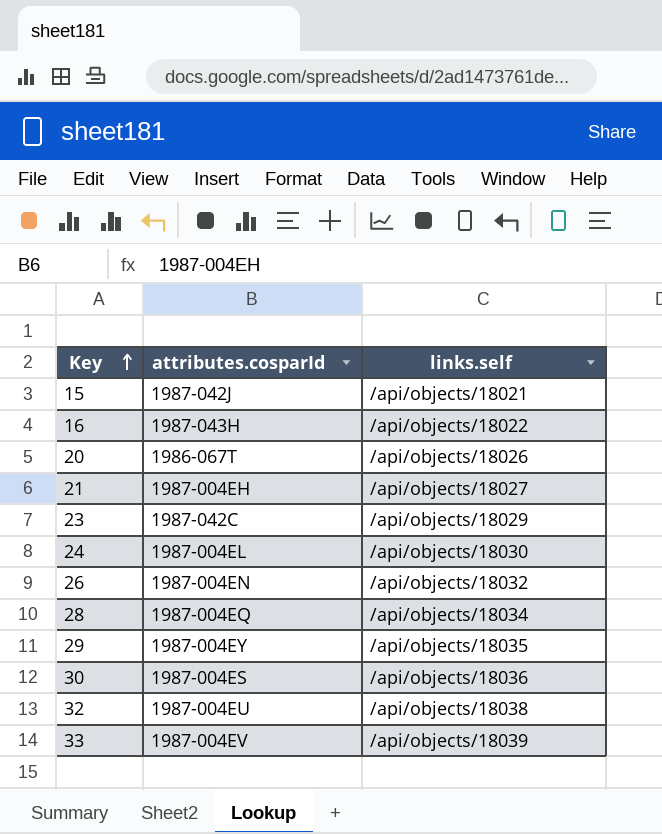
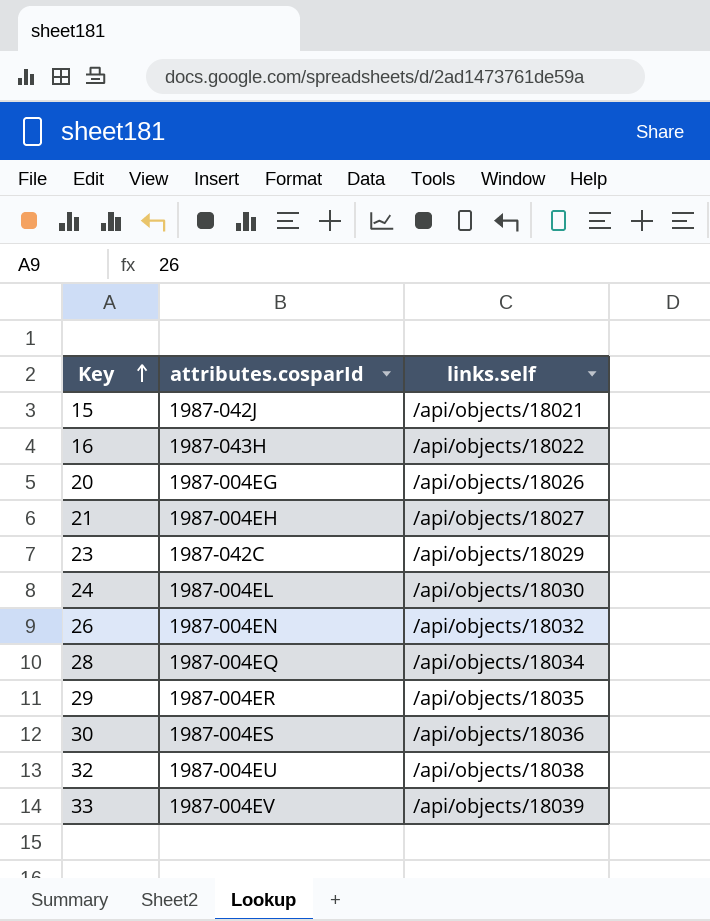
20 | attributes.cosparId: 1986-067T -> 1987-004EG
29 | attributes.cosparId: 1987-004EY -> 1987-004ER

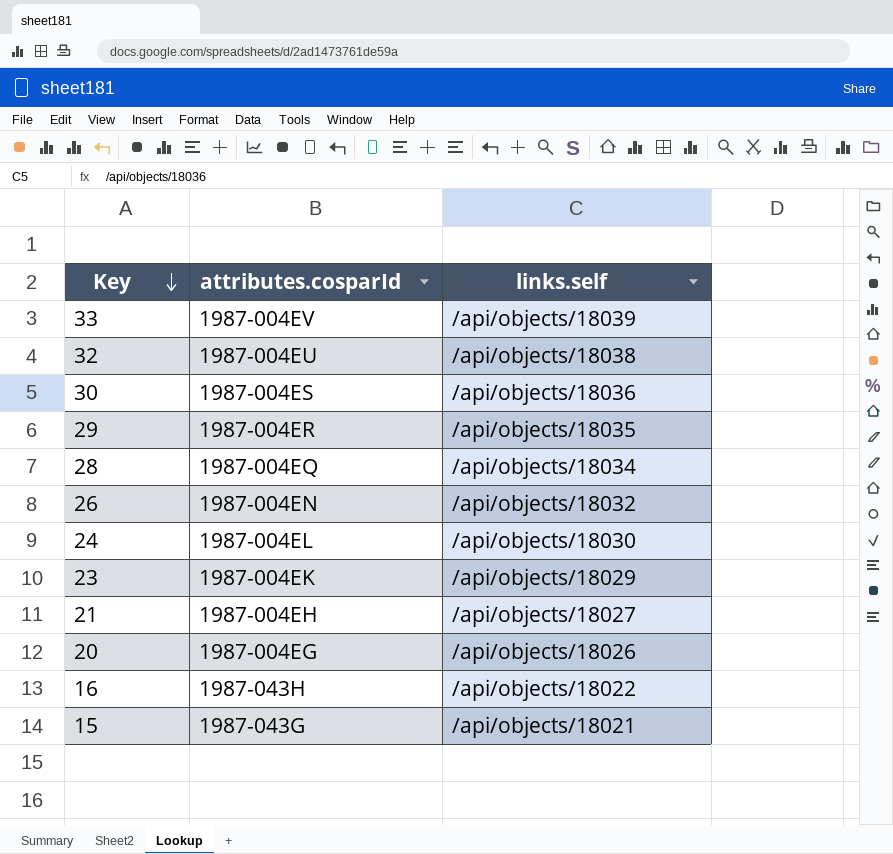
row order: Key ascending -> Key descending
23 | attributes.cosparId: 1987-042C -> 1987-004EK
15 | attributes.cosparId: 1987-042J -> 1987-043G

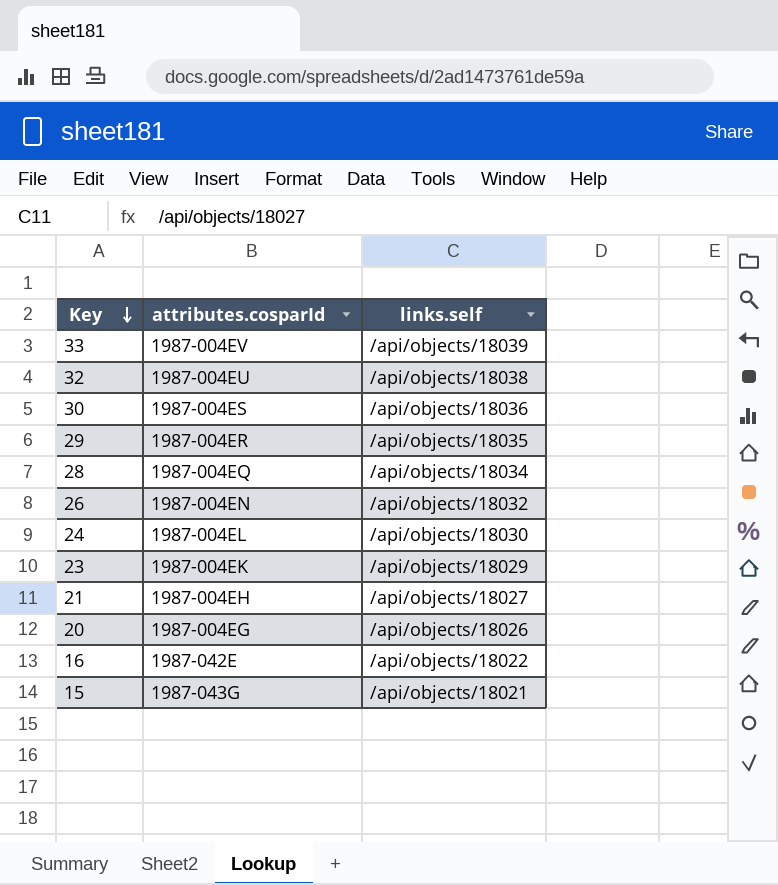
16 | attributes.cosparId: 1987-043H -> 1987-042E

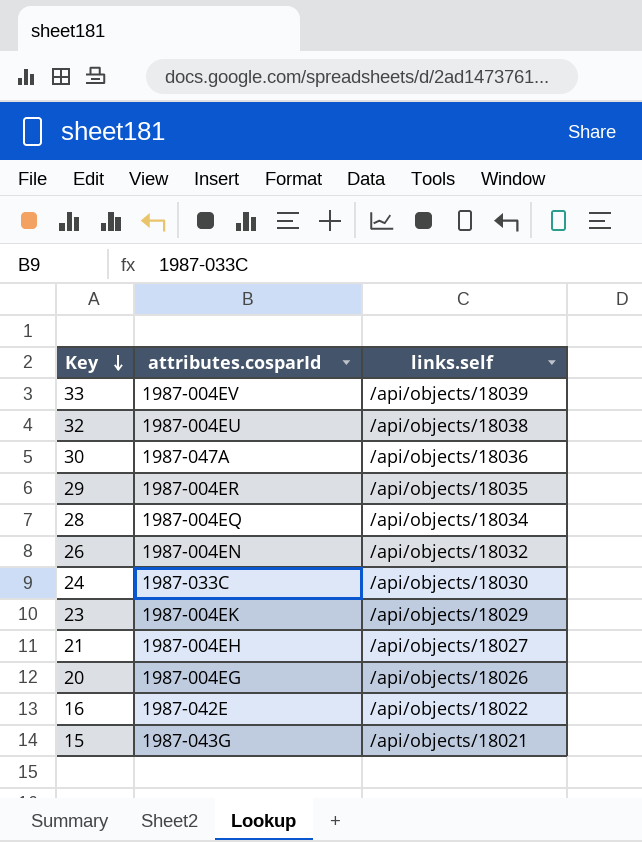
30 | attributes.cosparId: 1987-004ES -> 1987-047A
24 | attributes.cosparId: 1987-004EL -> 1987-033C

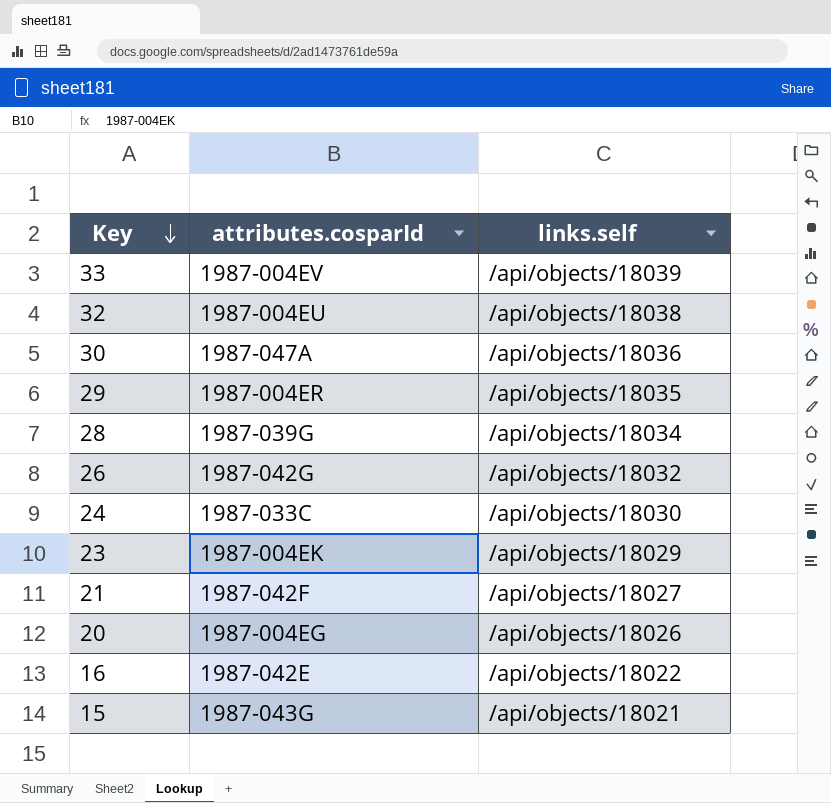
28 | attributes.cosparId: 1987-004EQ -> 1987-039G
26 | attributes.cosparId: 1987-004EN -> 1987-042G
21 | attributes.cosparId: 1987-004EH -> 1987-042F

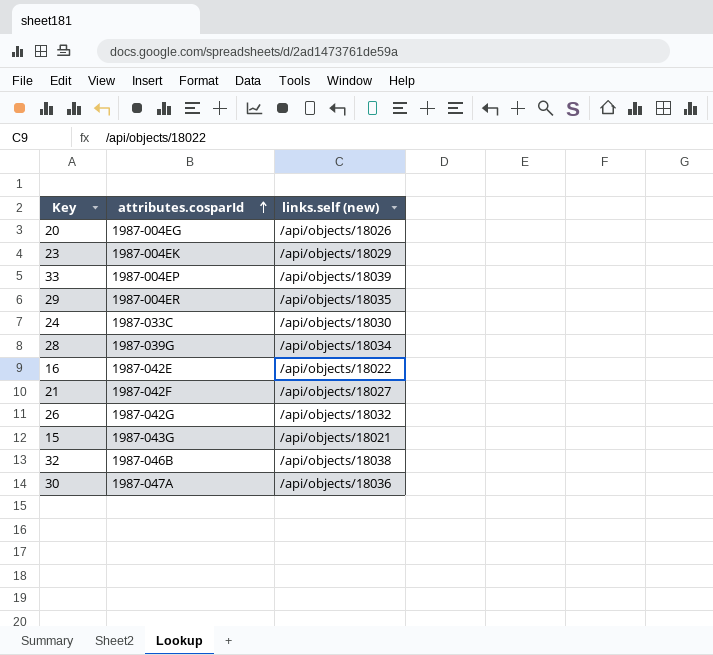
row order: Key descending -> attributes.cosparId ascending
column name: links.self -> links.self (new)
33 | attributes.cosparId: 1987-004EV -> 1987-004EP
32 | attributes.cosparId: 1987-004EU -> 1987-046B

